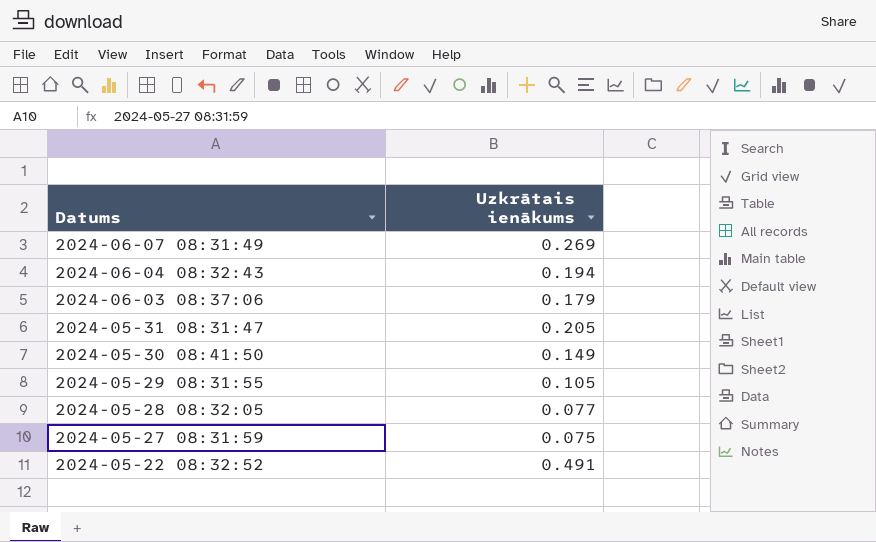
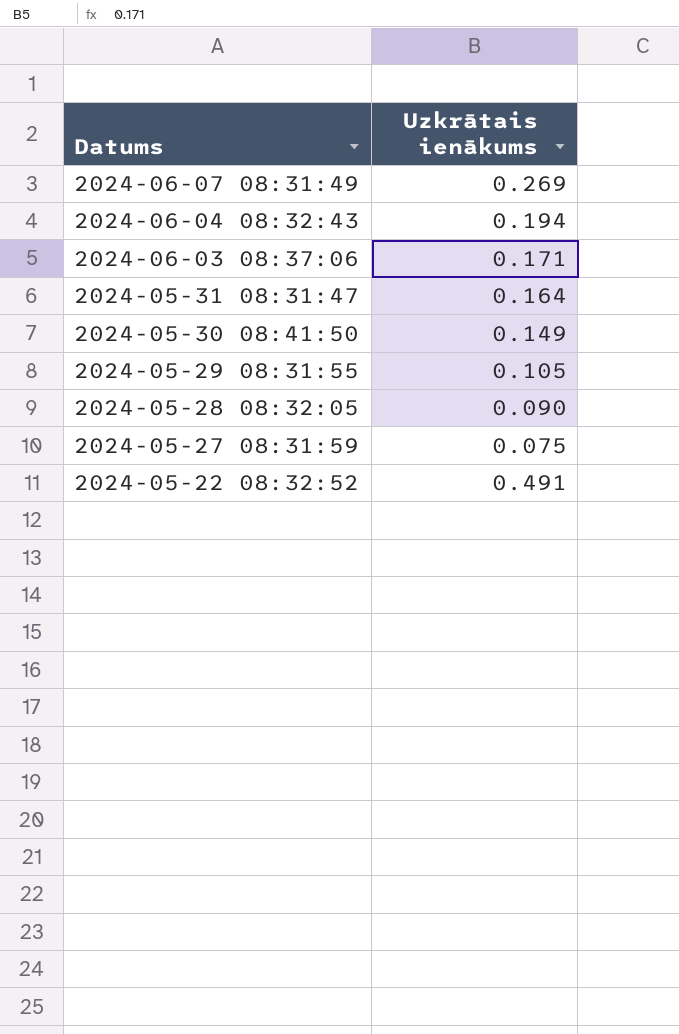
2024-06-03 08:37:06 | Uzkrātais ienākums: 0.179 -> 0.171
2024-05-31 08:31:47 | Uzkrātais ienākums: 0.205 -> 0.164
2024-05-28 08:32:05 | Uzkrātais ienākums: 0.077 -> 0.090

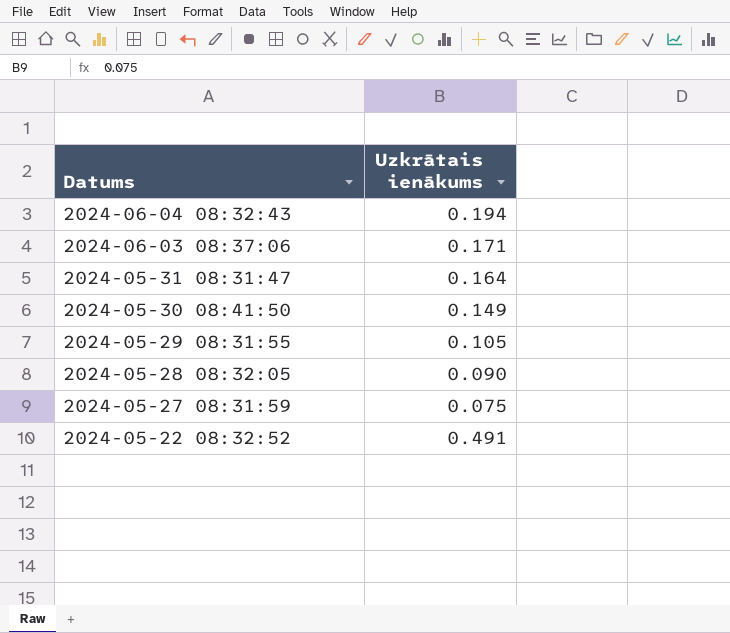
row 2024-06-07 08:31:49: 0.269 -> none

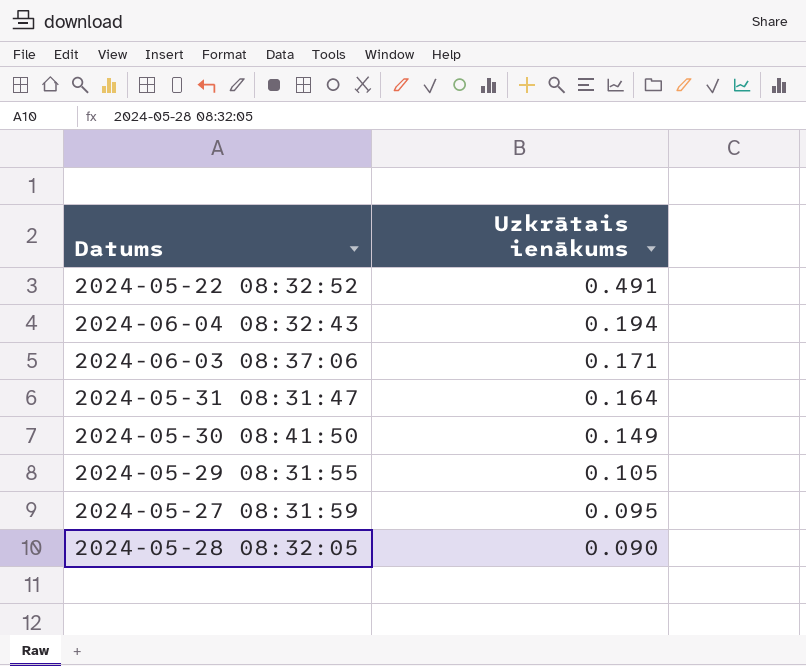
row order: Datums descending -> Uzkrātais ienākums descending
2024-05-27 08:31:59 | Uzkrātais ienākums: 0.075 -> 0.095

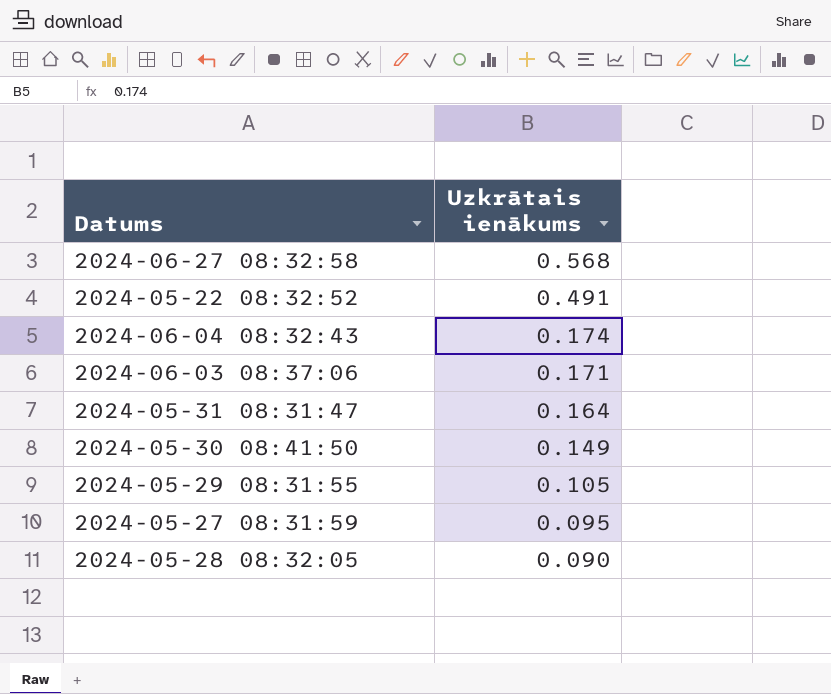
row 2024-06-27 08:32:58: none -> 0.568
2024-06-04 08:32:43 | Uzkrātais ienākums: 0.194 -> 0.174

